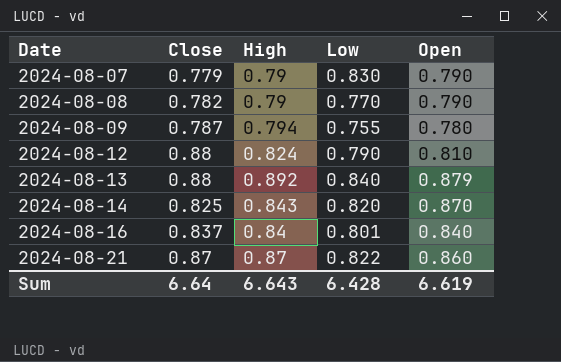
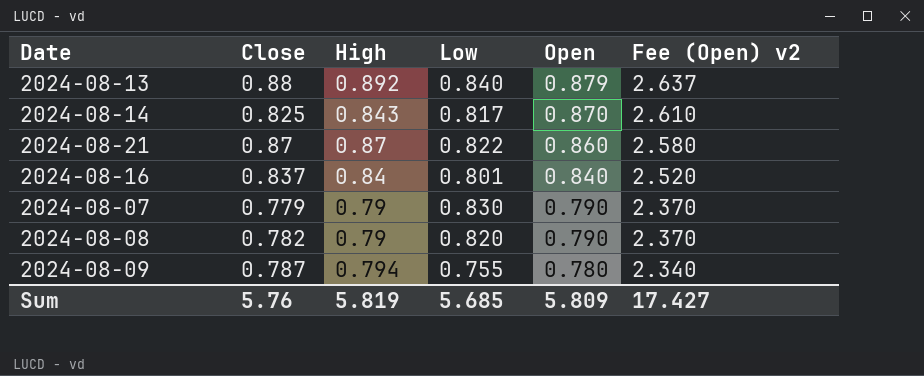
row order: Date ascending -> Open descending
column Fee (Open) v2 | formula: none -> [Open] * 3
row 2024-08-12: 0.88 | 0.824 | 0.790 | 0.810 -> none
2024-08-14 | Low: 0.820 -> 0.817
2024-08-08 | Low: 0.770 -> 0.820
Sum | Close: 6.64 -> 5.76
Sum | High: 6.643 -> 5.819
Sum | Low: 6.428 -> 5.685
Sum | Open: 6.619 -> 5.809

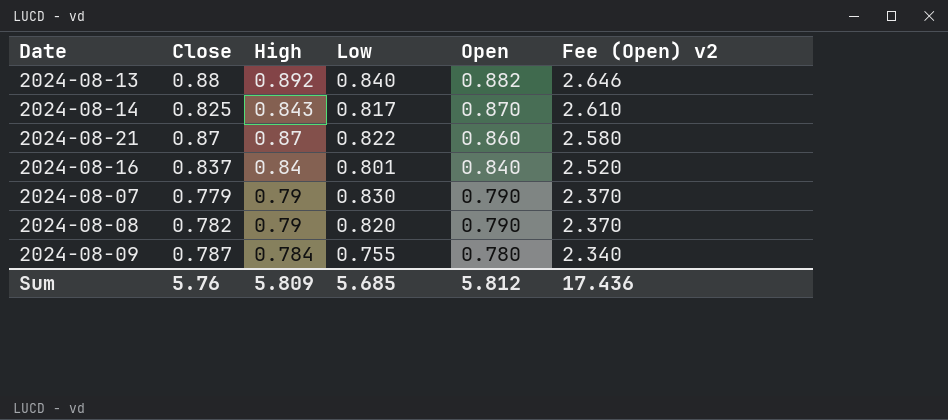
2024-08-13 | Open: 0.879 -> 0.882
2024-08-13 | Fee (Open) v2: 2.637 -> 2.646
2024-08-09 | High: 0.794 -> 0.784
Sum | High: 5.819 -> 5.809
Sum | Open: 5.809 -> 5.812
Sum | Fee (Open) v2: 17.427 -> 17.436

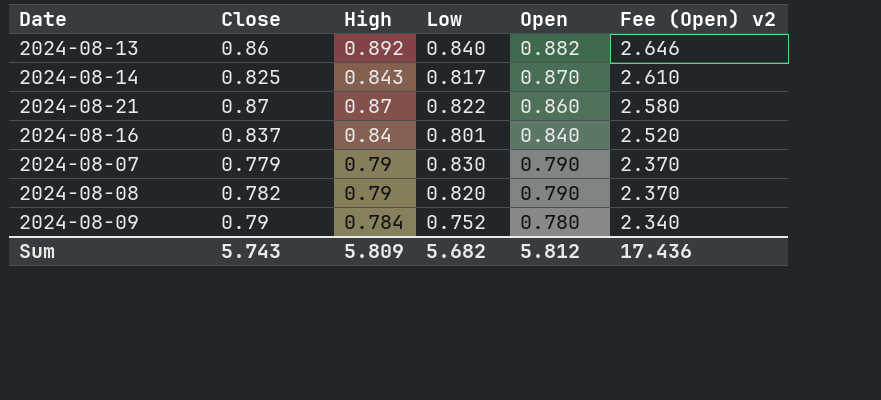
2024-08-13 | Close: 0.88 -> 0.86
2024-08-09 | Close: 0.787 -> 0.79
2024-08-09 | Low: 0.755 -> 0.752
Sum | Close: 5.76 -> 5.743
Sum | Low: 5.685 -> 5.682

